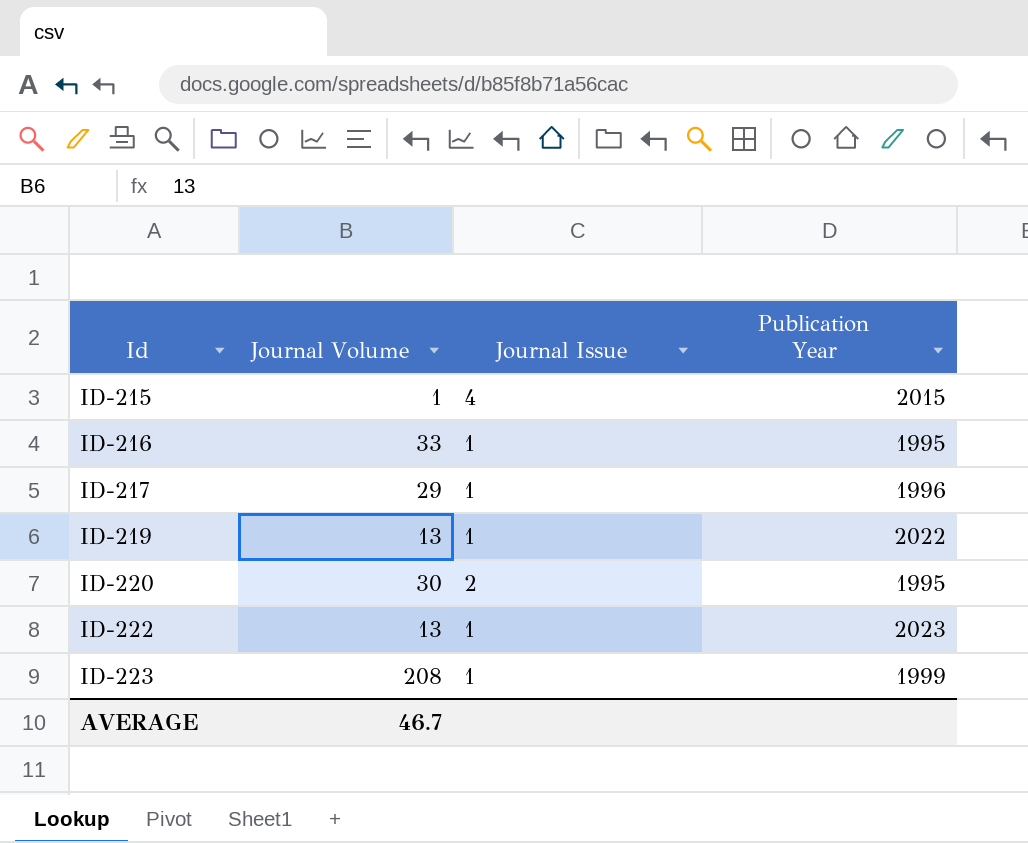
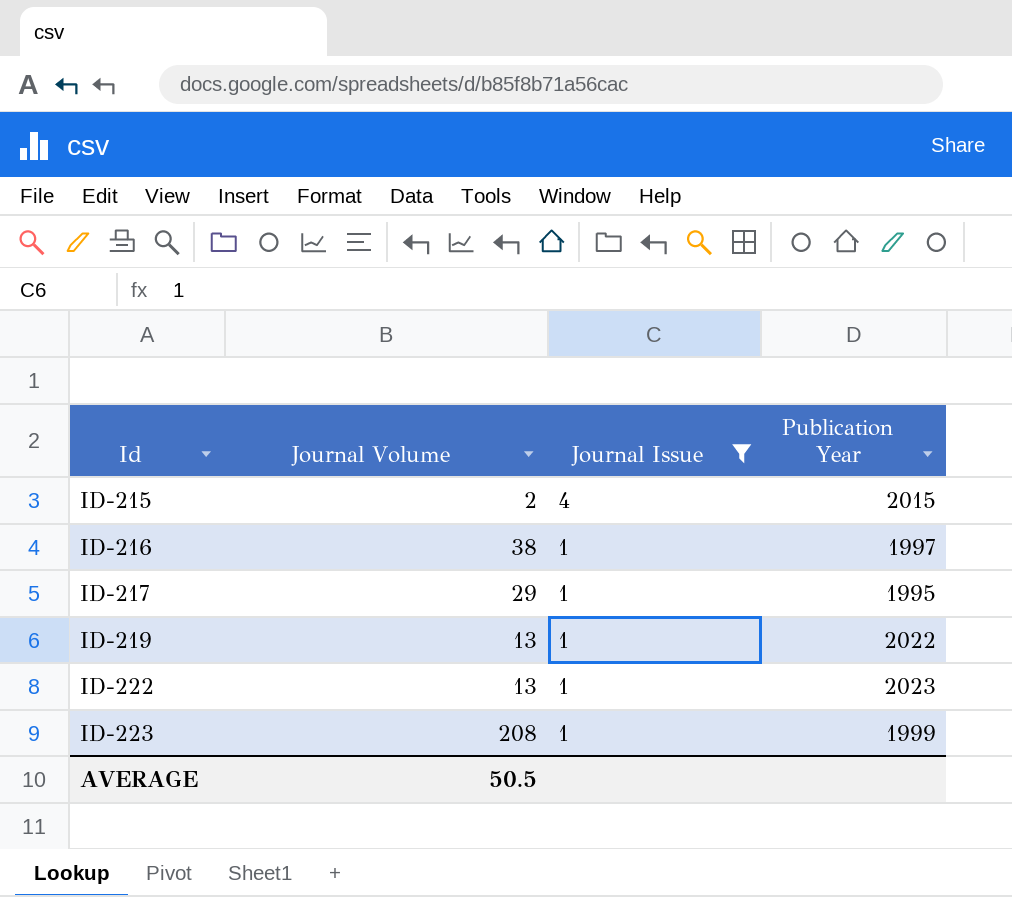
filter: none -> Journal Issue != 2
ID-215 | Journal Volume: 1 -> 2
ID-216 | Journal Volume: 33 -> 38
ID-216 | Publication Year: 1995 -> 1997
ID-217 | Publication Year: 1996 -> 1995
AVERAGE | Journal Volume: 46.7 -> 50.5

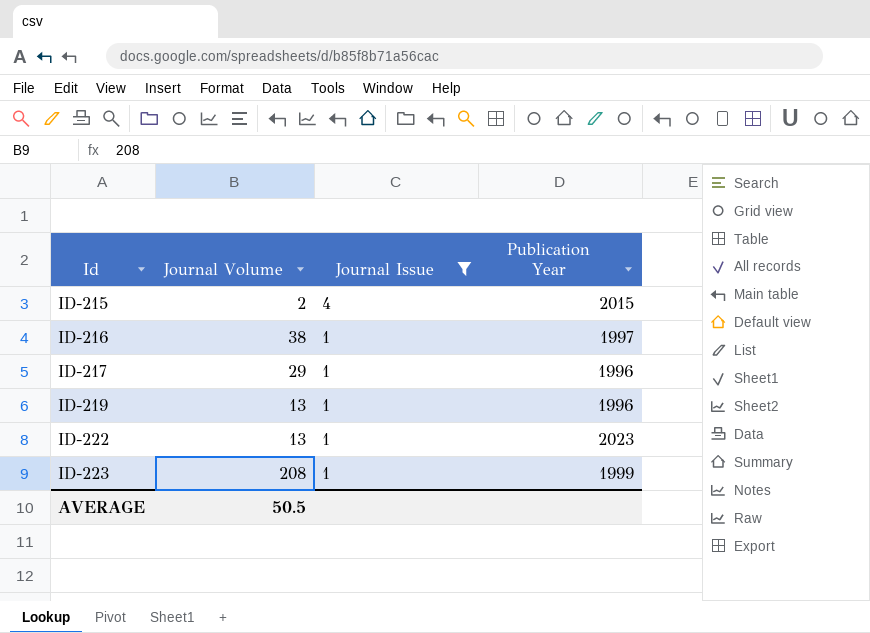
ID-217 | Publication Year: 1995 -> 1996
ID-219 | Publication Year: 2022 -> 1996

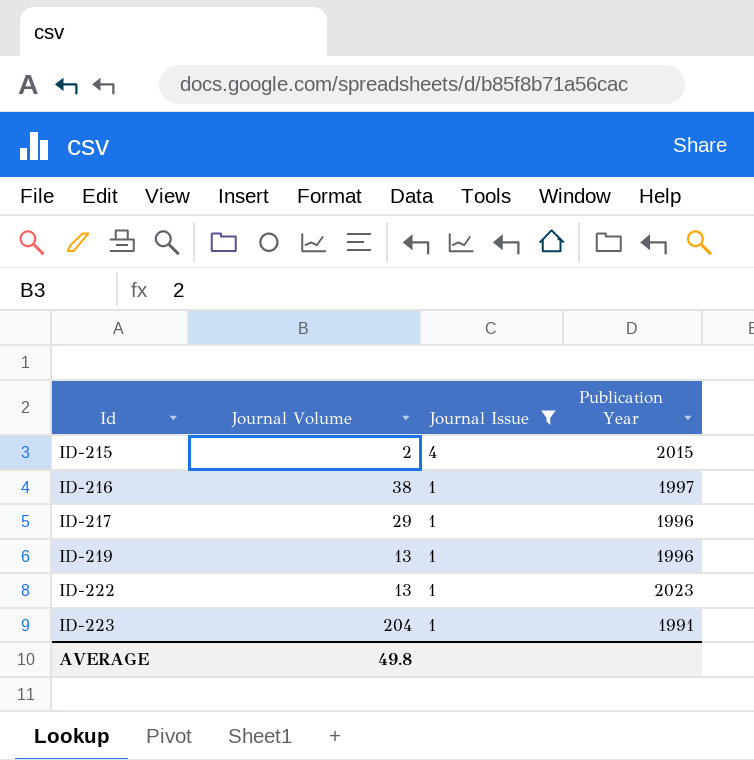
ID-223 | Journal Volume: 208 -> 204
ID-223 | Publication Year: 1999 -> 1991
AVERAGE | Journal Volume: 50.5 -> 49.8

